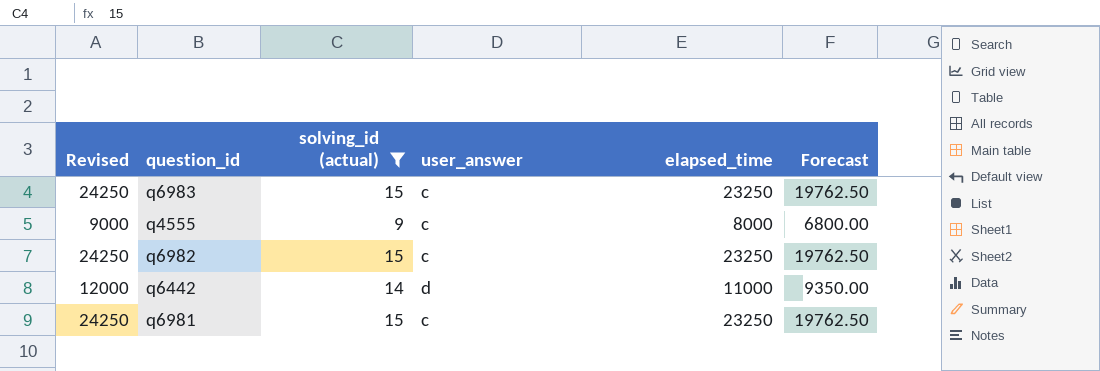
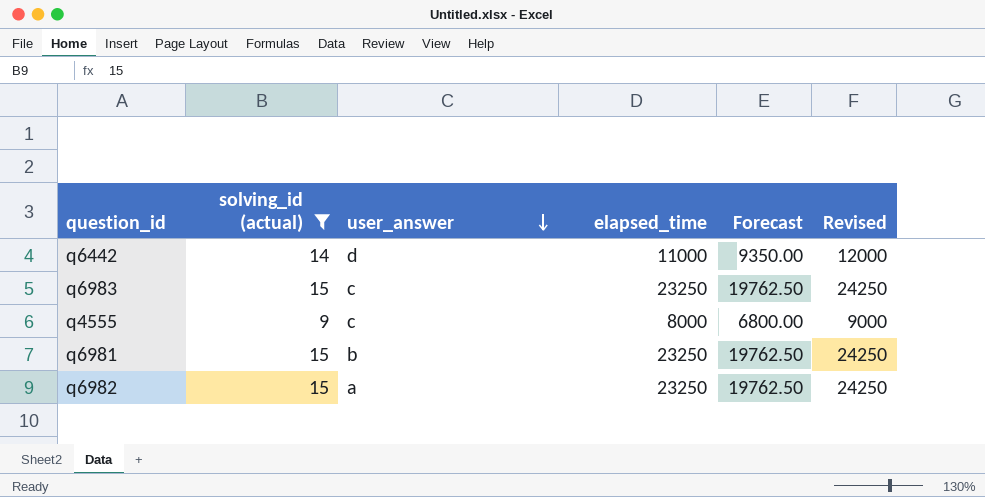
row order: none -> user_answer descending
column Revised | position: 1 -> 6
q6981 | user_answer: c -> b
q6982 | user_answer: c -> a

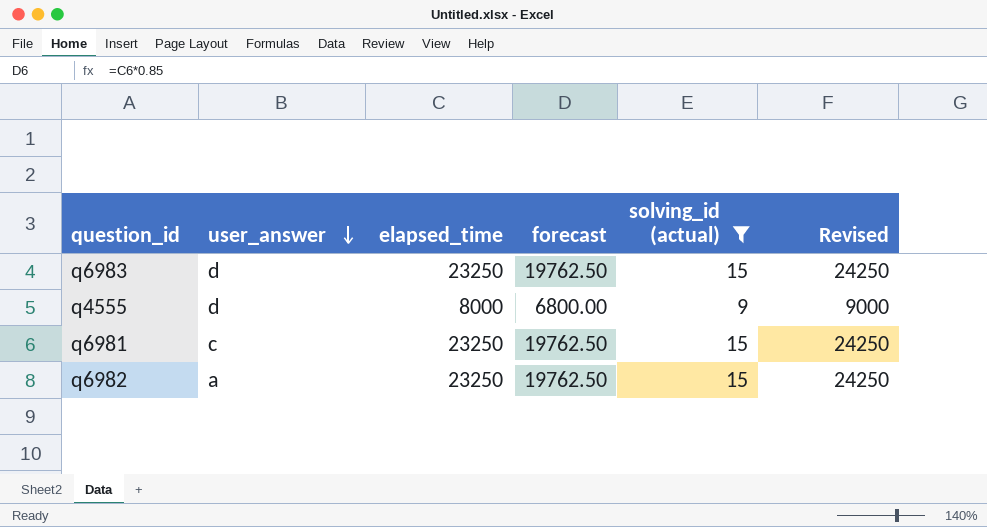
column name: Forecast -> forecast
column solving_id (actual) | position: 2 -> 5
row q6442: 14 | d | 11000 | 9350.00 | 12000 -> none
q6983 | user_answer: c -> d
q4555 | user_answer: c -> d
q6981 | user_answer: b -> c

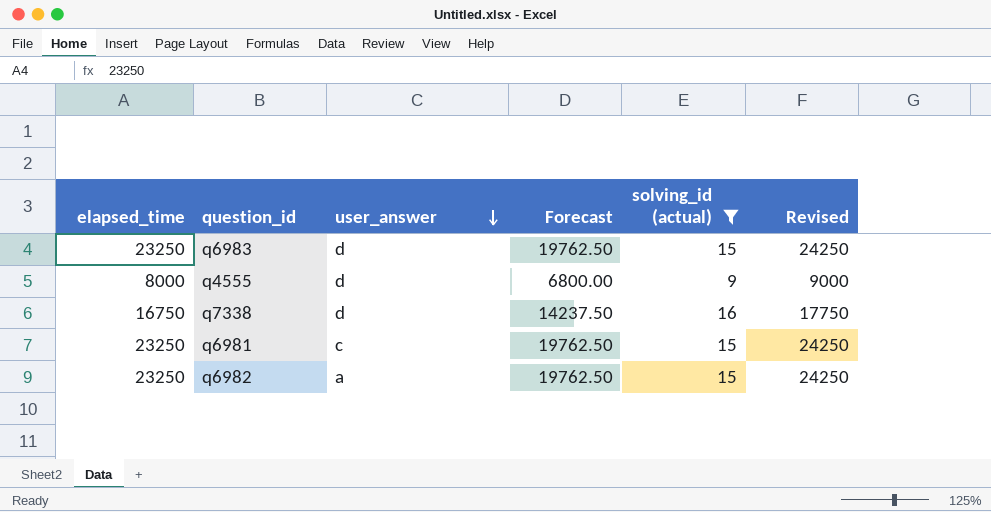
column elapsed_time | position: 3 -> 1
column name: forecast -> Forecast
row q7338: none -> 16750 | d | 14237.50 | 16 | 17750

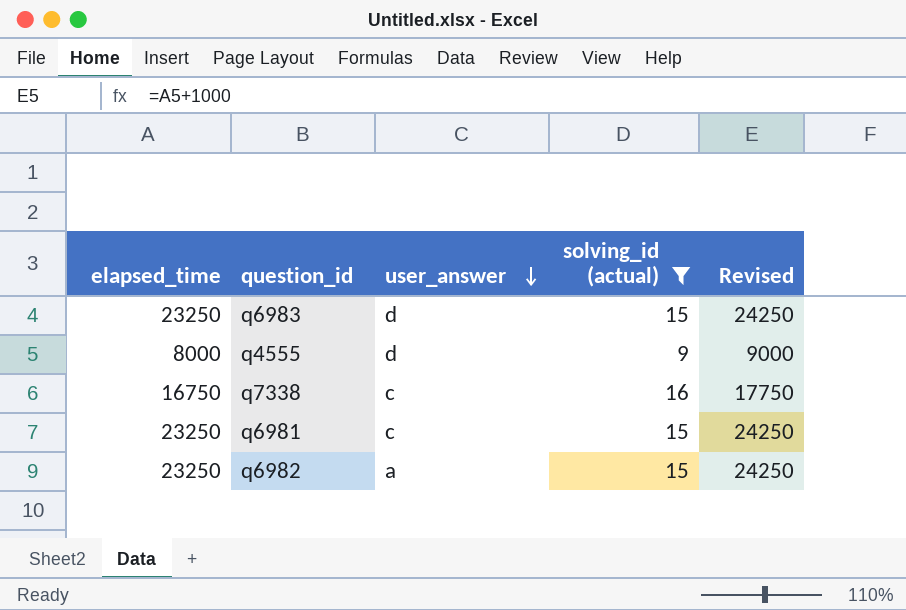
column Forecast | formula: [elapsed_time] * 0.85 -> none
q7338 | user_answer: d -> c

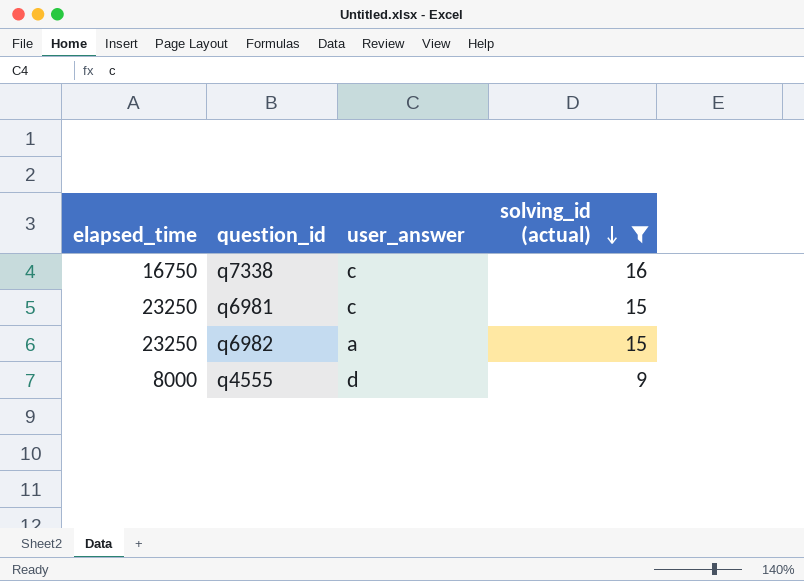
row order: user_answer descending -> solving_id (actual) descending
column Revised | formula: [elapsed_time] + 1000 -> none
row q6983: 23250 | d | 15 | 24250 -> none

